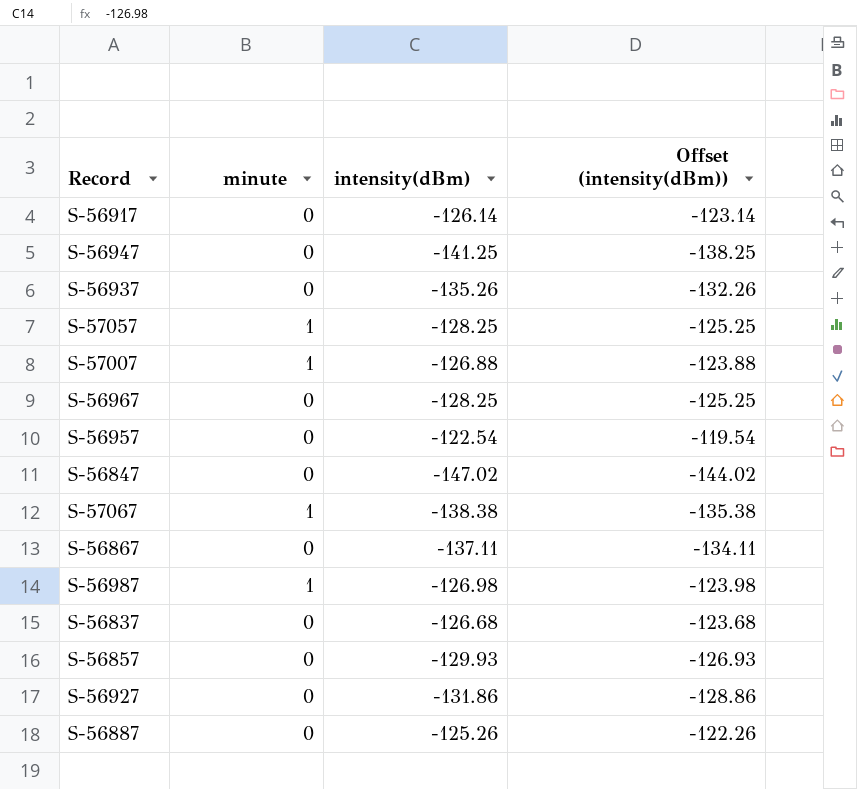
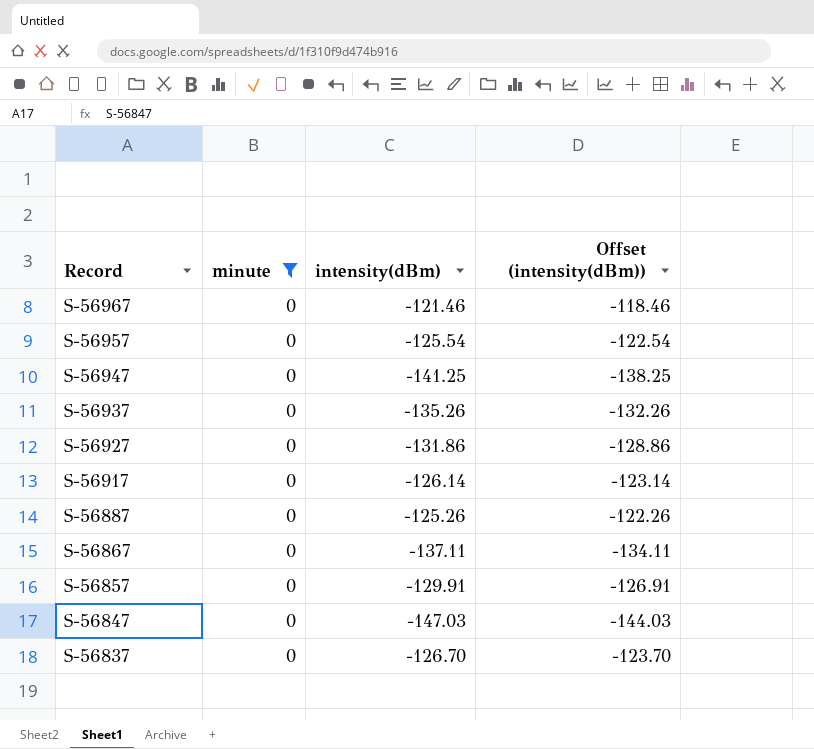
filter: none -> minute = 0
row order: none -> Record descending
S-56967 | intensity(dBm): -128.25 -> -121.46
S-56967 | Offset (intensity(dBm)): -125.25 -> -118.46
S-56957 | intensity(dBm): -122.54 -> -125.54
S-56957 | Offset (intensity(dBm)): -119.54 -> -122.54
S-56857 | intensity(dBm): -129.93 -> -129.91
S-56857 | Offset (intensity(dBm)): -126.93 -> -126.91
S-56847 | intensity(dBm): -147.02 -> -147.03
S-56847 | Offset (intensity(dBm)): -144.02 -> -144.03
S-56837 | intensity(dBm): -126.68 -> -126.70
S-56837 | Offset (intensity(dBm)): -123.68 -> -123.70

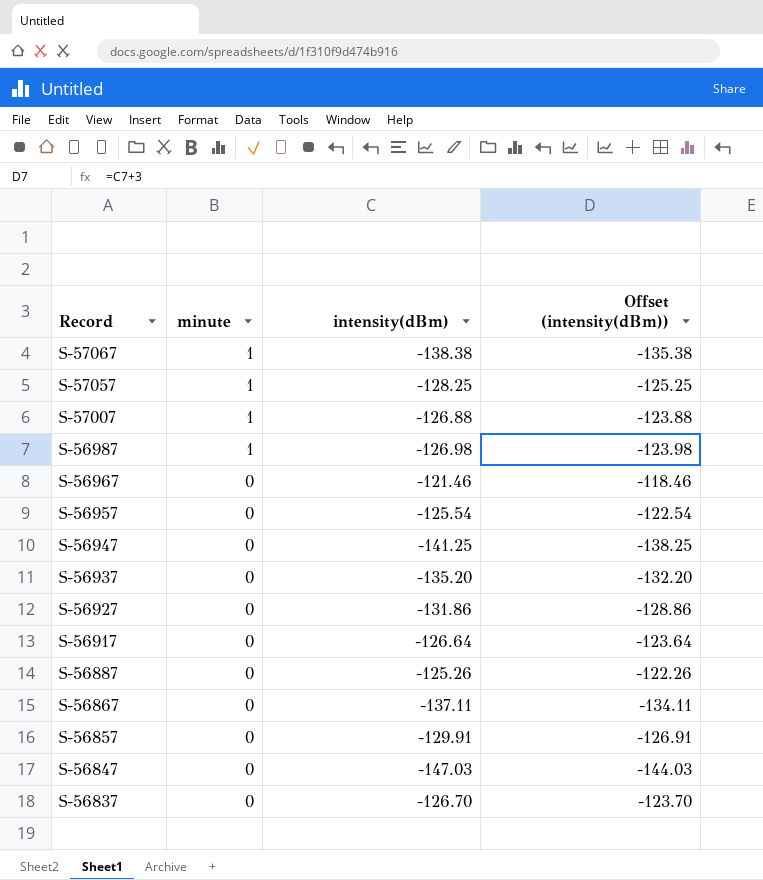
filter: minute = 0 -> none
S-56937 | intensity(dBm): -135.26 -> -135.20
S-56937 | Offset (intensity(dBm)): -132.26 -> -132.20
S-56917 | intensity(dBm): -126.14 -> -126.64
S-56917 | Offset (intensity(dBm)): -123.14 -> -123.64

